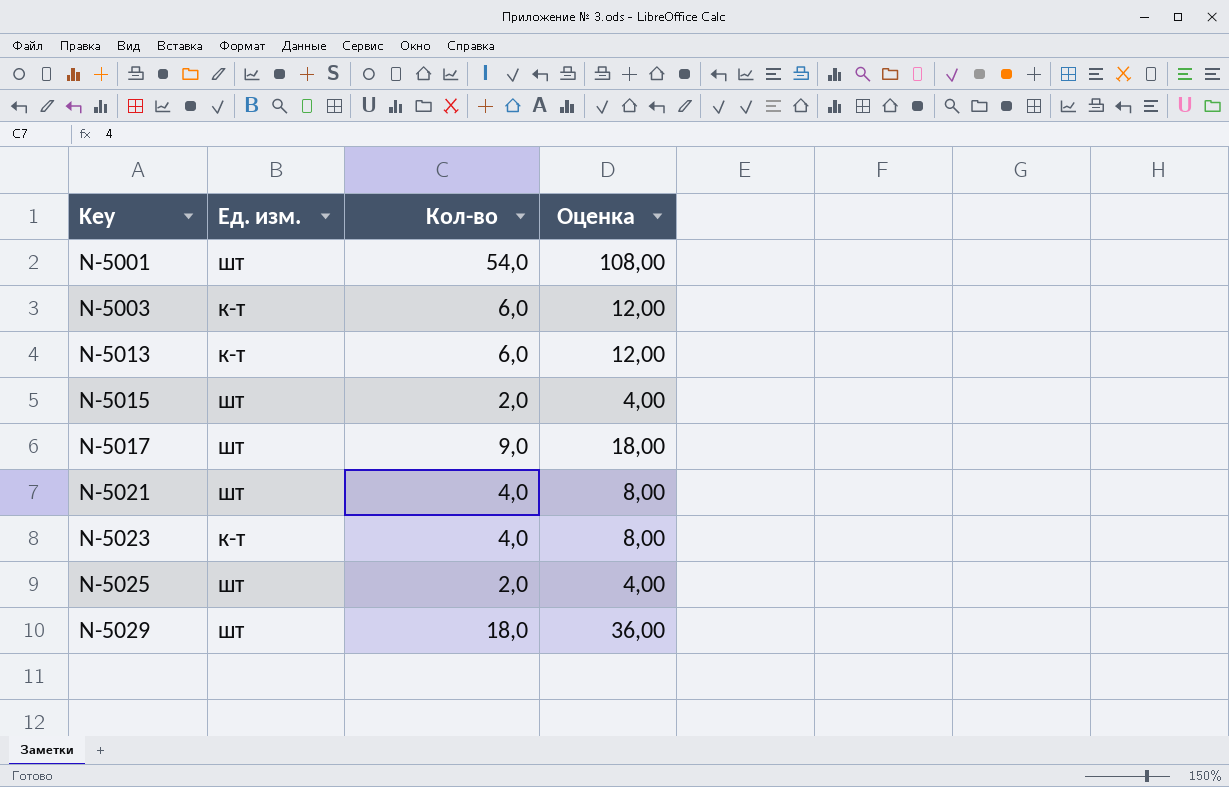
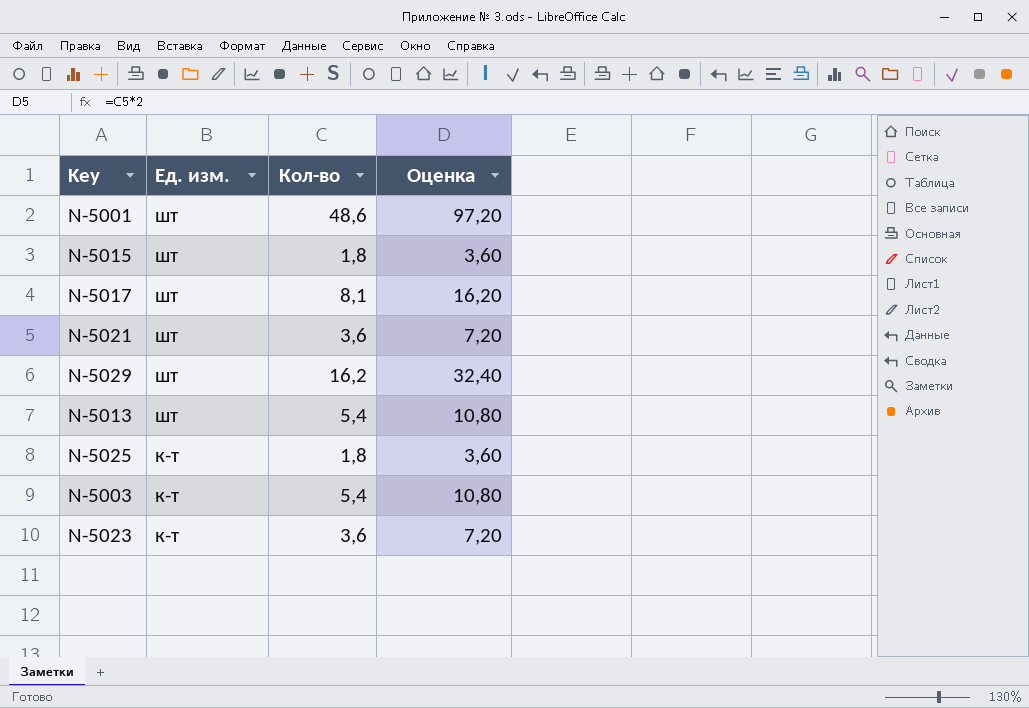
row order: Key ascending -> Ед. изм. descending
N-5001 | Кол-во: 54,0 -> 48,6
N-5001 | Оценка: 108,00 -> 97,20
N-5015 | Кол-во: 2,0 -> 1,8
N-5015 | Оценка: 4,00 -> 3,60
N-5017 | Кол-во: 9,0 -> 8,1
N-5017 | Оценка: 18,00 -> 16,20
N-5021 | Кол-во: 4,0 -> 3,6
N-5021 | Оценка: 8,00 -> 7,20
N-5029 | Кол-во: 18,0 -> 16,2
N-5029 | Оценка: 36,00 -> 32,40
N-5013 | Ед. изм.: к-т -> шт
N-5013 | Кол-во: 6,0 -> 5,4
N-5013 | Оценка: 12,00 -> 10,80
N-5025 | Ед. изм.: шт -> к-т
N-5025 | Кол-во: 2,0 -> 1,8
N-5025 | Оценка: 4,00 -> 3,60
N-5003 | Кол-во: 6,0 -> 5,4
N-5003 | Оценка: 12,00 -> 10,80
N-5023 | Кол-во: 4,0 -> 3,6
N-5023 | Оценка: 8,00 -> 7,20

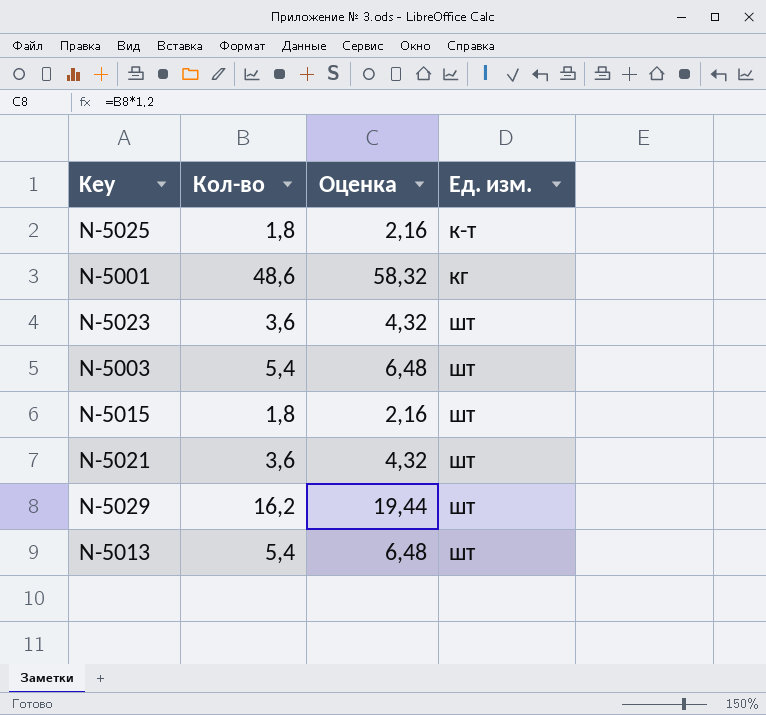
row order: Ед. изм. descending -> Ед. изм. ascending
column Оценка | formula: [Кол-во] * 2 -> [Кол-во] * 1,2
column Ед. изм. | position: 2 -> 4
row N-5017: шт | 8,1 | 16,20 -> none
N-5001 | Ед. изм.: шт -> кг
N-5023 | Ед. изм.: к-т -> шт
N-5003 | Ед. изм.: к-т -> шт

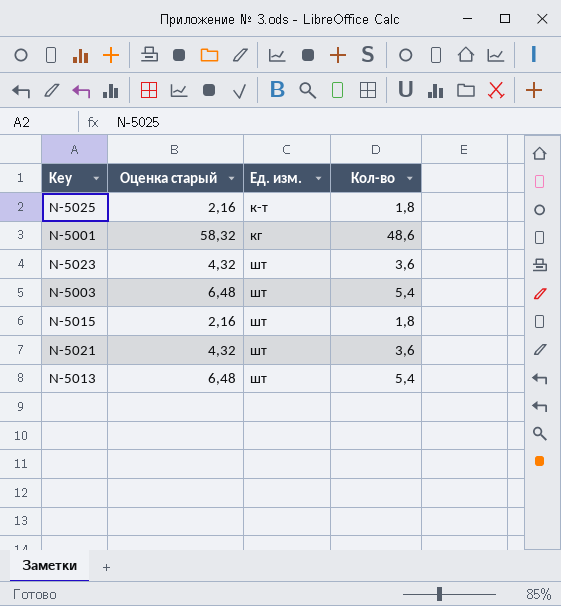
column name: Оценка -> Оценка старый
column Кол-во | position: 2 -> 4
row N-5029: 16,2 | 19,44 | шт -> none

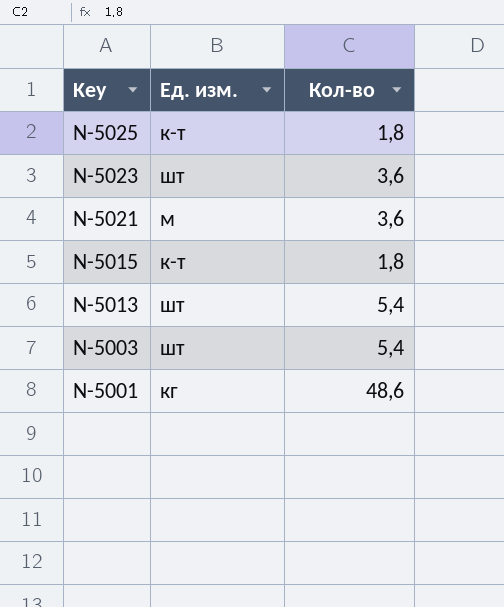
row order: Ед. изм. ascending -> Key descending
column Оценка старый | formula: [Кол-во] * 1,2 -> none
N-5021 | Ед. изм.: шт -> м
N-5015 | Ед. изм.: шт -> к-т

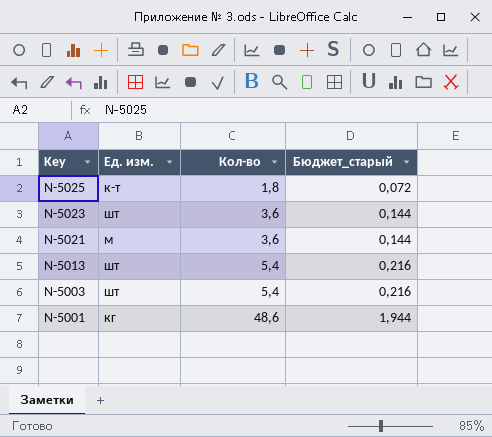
column Бюджет_старый | formula: none -> [Кол-во] * 0,04
row N-5015: к-т | 1,8 -> none

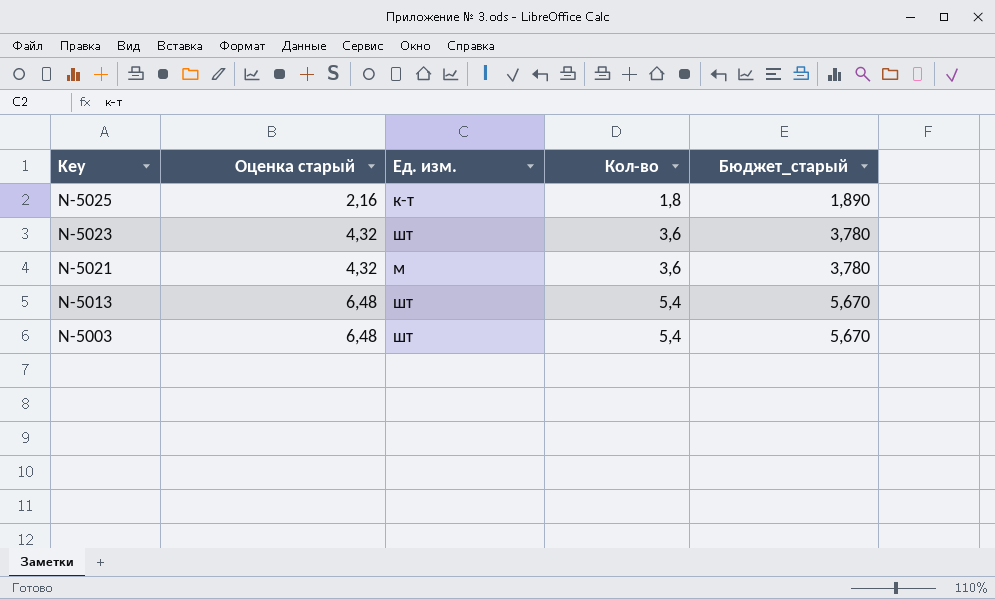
column Оценка старый | formula: none -> [Кол-во] * 1,2
column Бюджет_старый | formula: [Кол-во] * 0,04 -> [Кол-во] * 1,05
row N-5001: кг | 48,6 | 1,944 -> none

